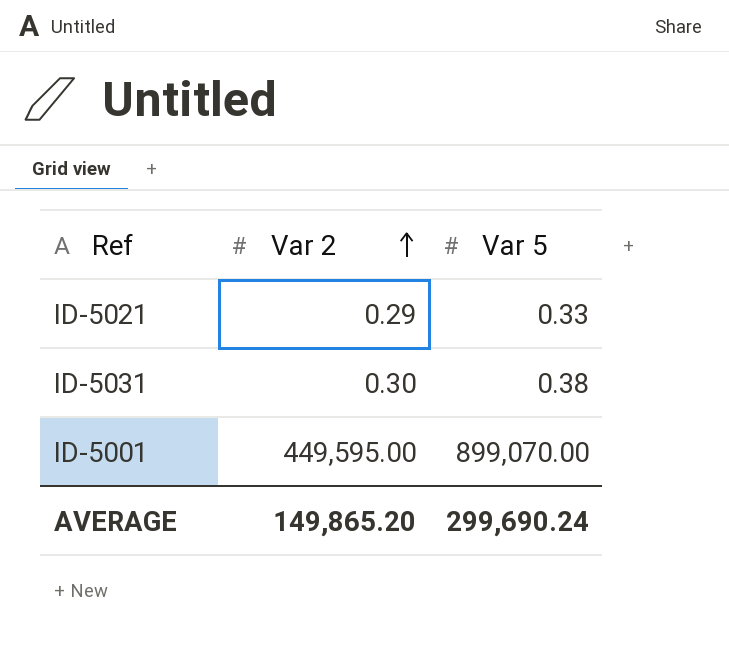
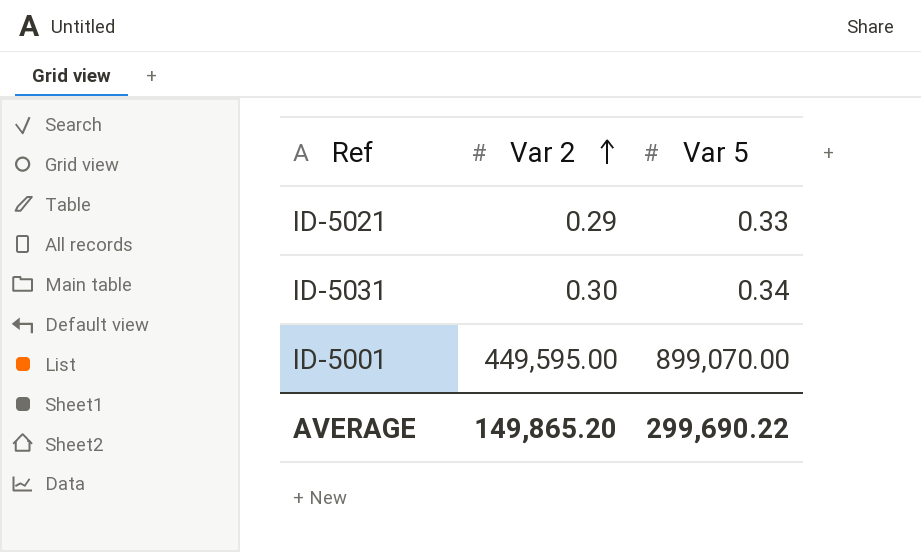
ID-5031 | Var 5: 0.38 -> 0.34
AVERAGE | Var 5: 299,690.24 -> 299,690.22

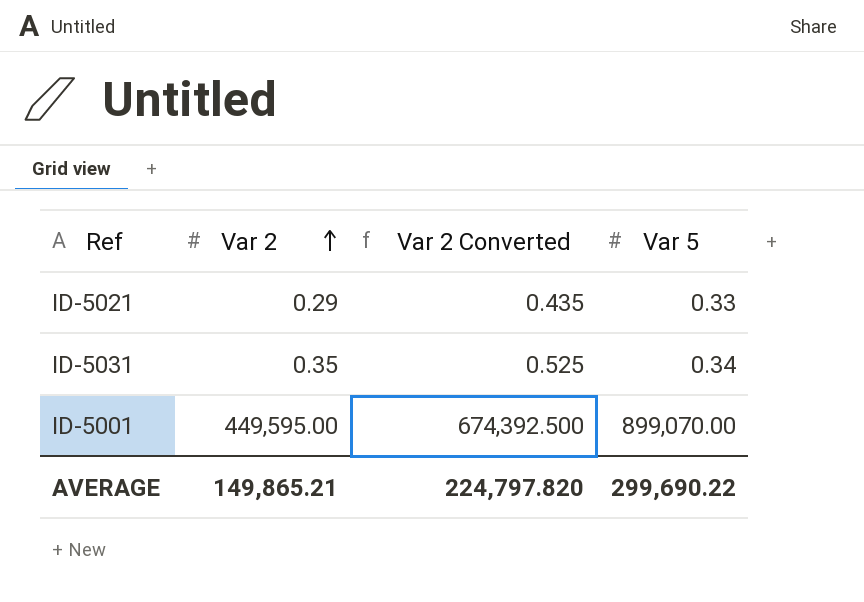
column Var 2 Converted | formula: none -> [Var 2] * 1.5
ID-5031 | Var 2: 0.30 -> 0.35
AVERAGE | Var 2: 149,865.20 -> 149,865.21

